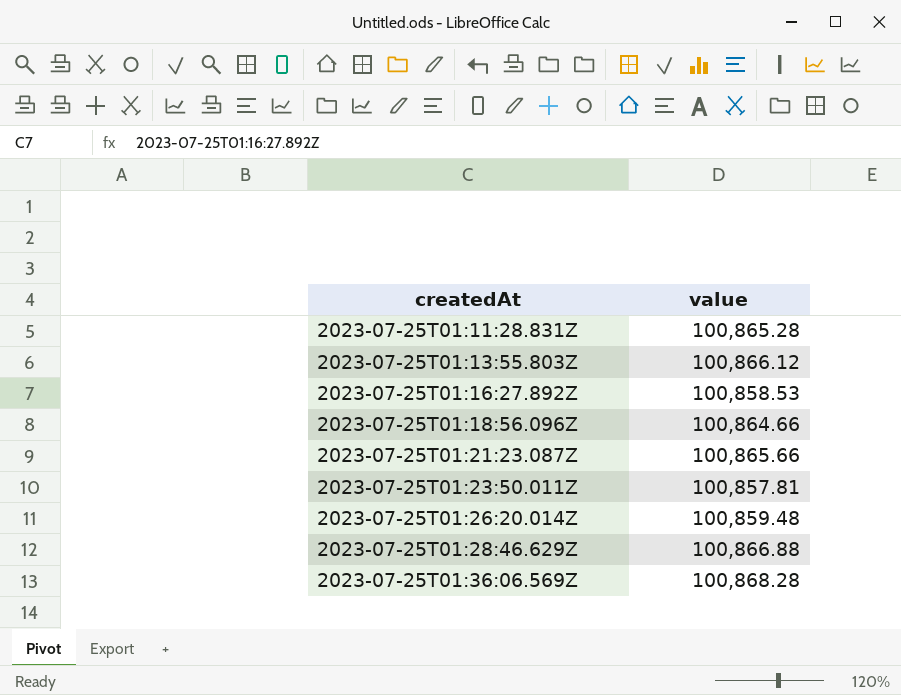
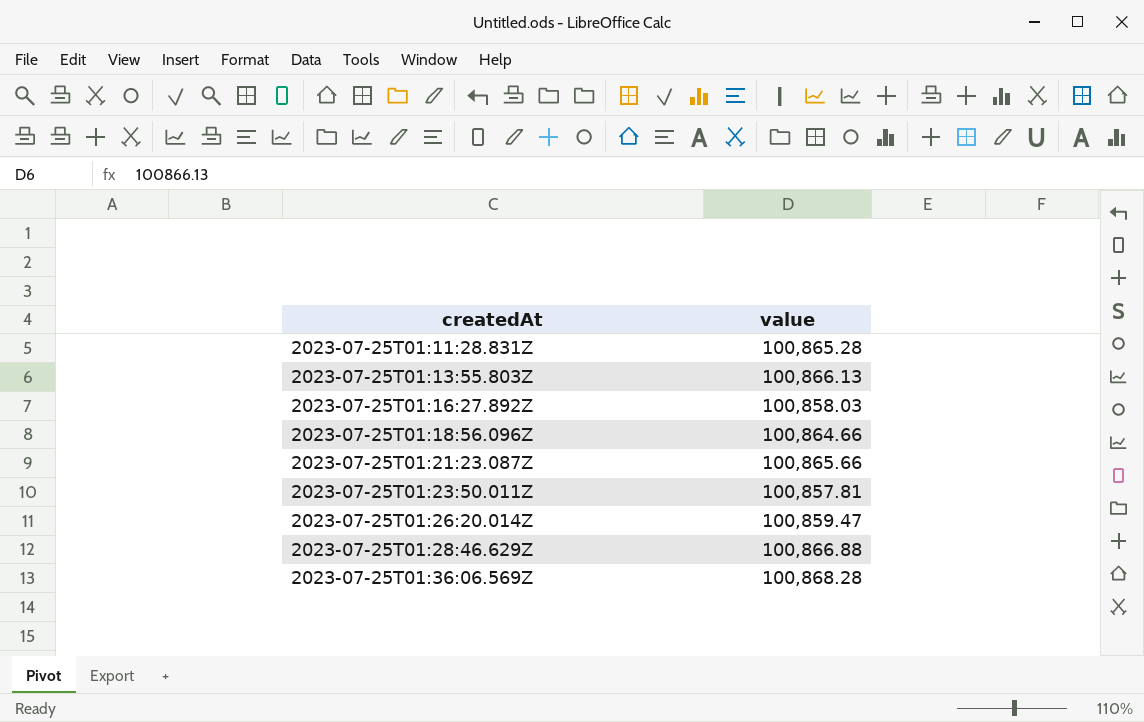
2023-07-25T01:13:55.803Z | value: 100,866.12 -> 100,866.13
2023-07-25T01:16:27.892Z | value: 100,858.53 -> 100,858.03
2023-07-25T01:26:20.014Z | value: 100,859.48 -> 100,859.47

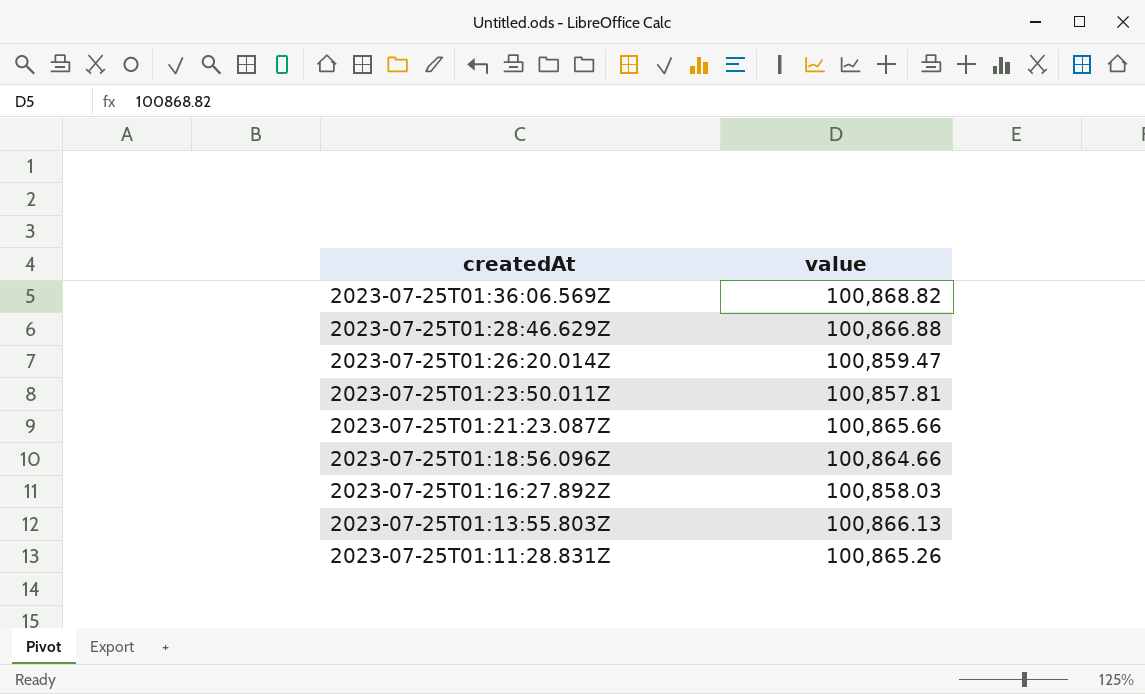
row order: createdAt ascending -> createdAt descending
2023-07-25T01:36:06.569Z | value: 100,868.28 -> 100,868.82
2023-07-25T01:11:28.831Z | value: 100,865.28 -> 100,865.26

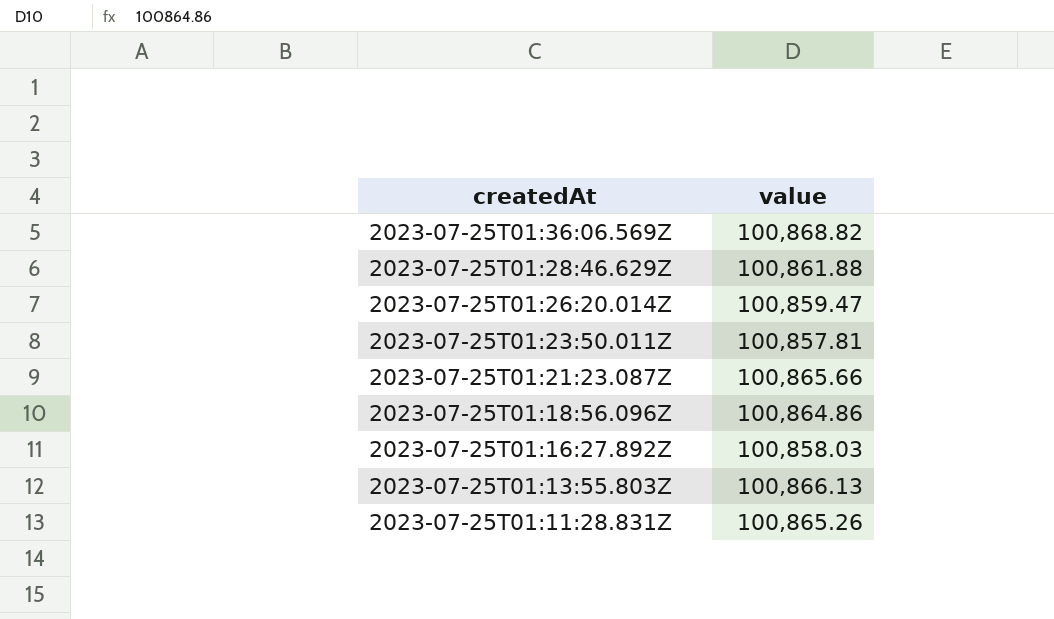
2023-07-25T01:28:46.629Z | value: 100,866.88 -> 100,861.88
2023-07-25T01:18:56.096Z | value: 100,864.66 -> 100,864.86

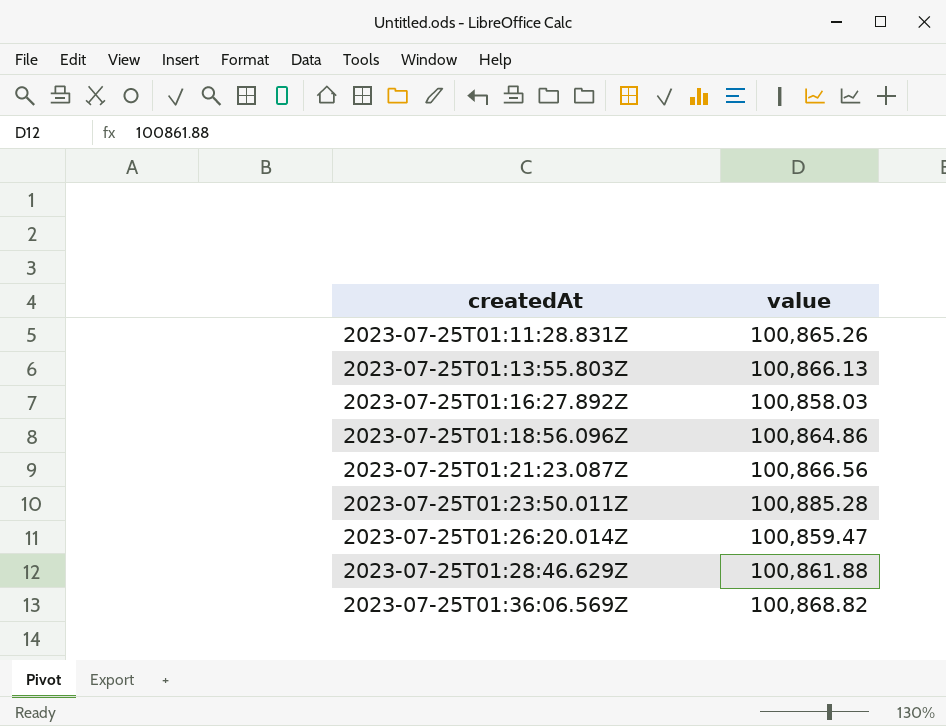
row order: createdAt descending -> createdAt ascending
2023-07-25T01:21:23.087Z | value: 100,865.66 -> 100,866.56
2023-07-25T01:23:50.011Z | value: 100,857.81 -> 100,885.28

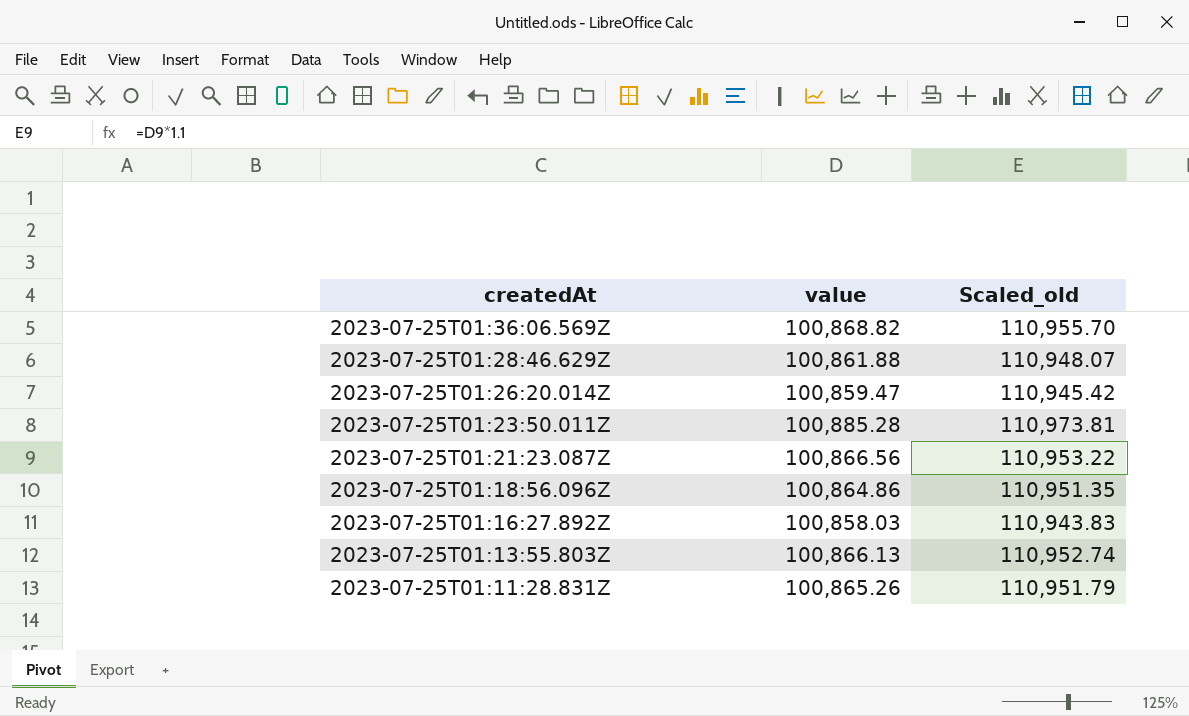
row order: createdAt ascending -> createdAt descending
column Scaled_old | formula: none -> [value] * 1.1

